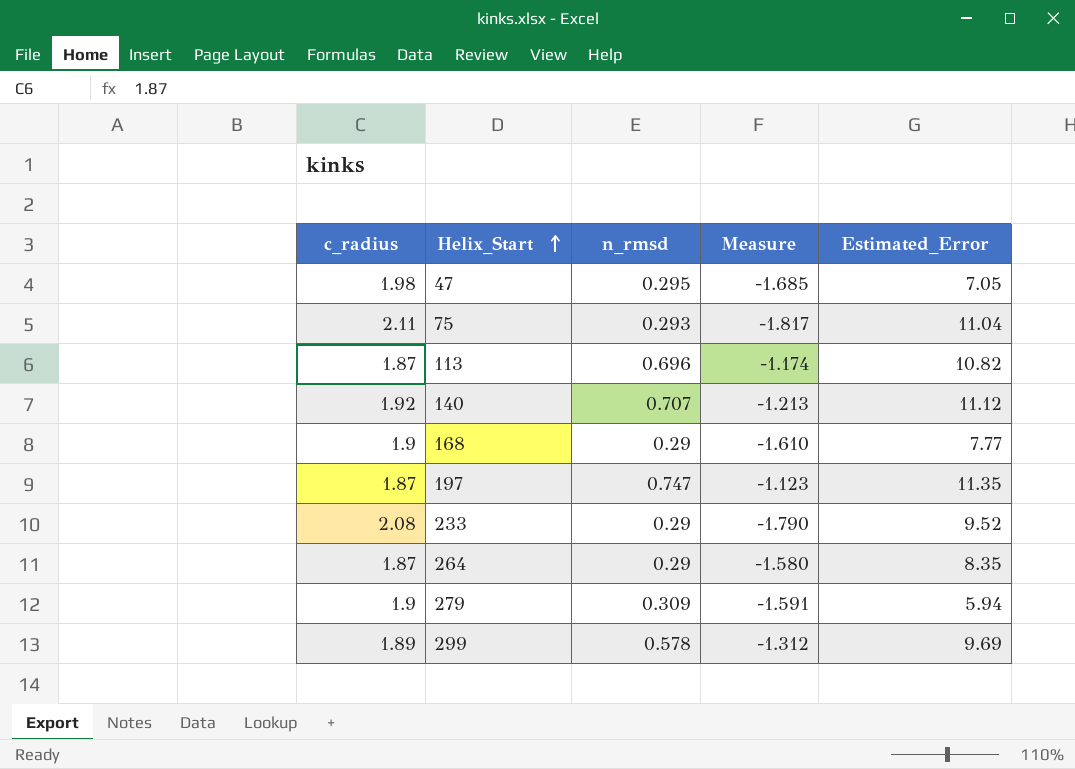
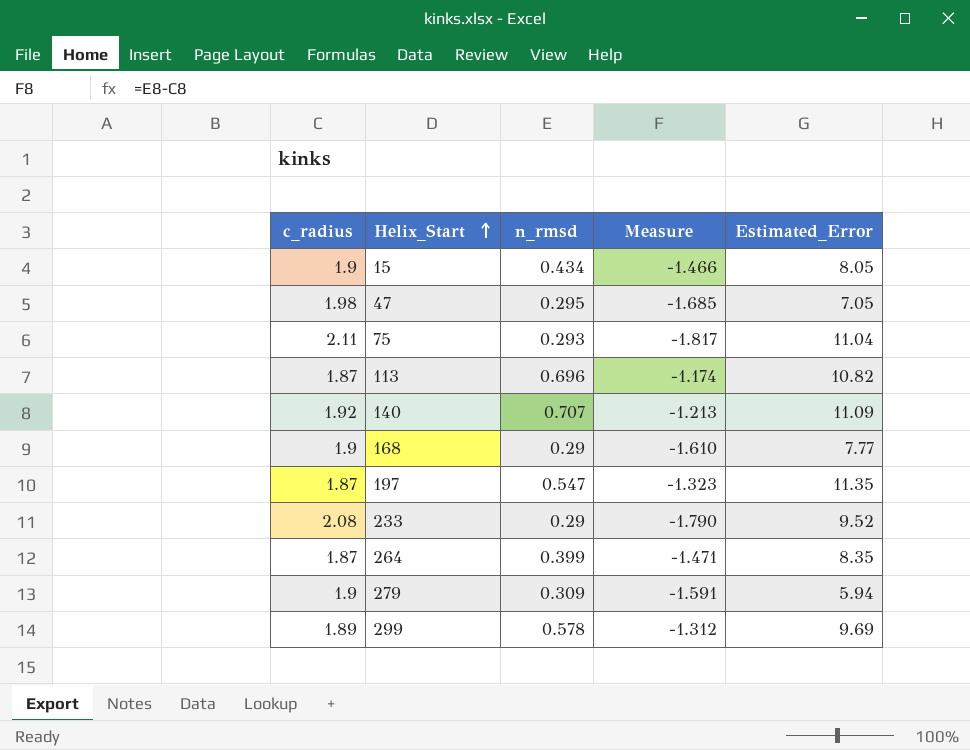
row 15: none -> 1.9 | 0.434 | -1.466 | 8.05
140 | Estimated_Error: 11.12 -> 11.09
197 | n_rmsd: 0.747 -> 0.547
197 | Measure: -1.123 -> -1.323
264 | n_rmsd: 0.29 -> 0.399
264 | Measure: -1.580 -> -1.471

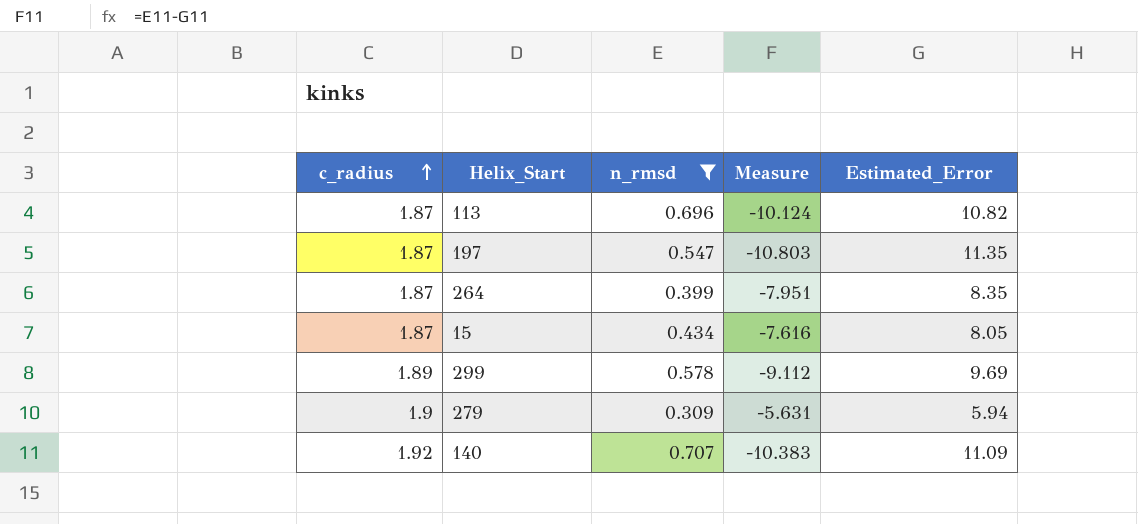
filter: none -> n_rmsd >= 0.309
row order: Helix_Start ascending -> c_radius ascending
column Measure | formula: [n_rmsd] - [c_radius] -> [n_rmsd] - [Estimated_Error]
15 | c_radius: 1.9 -> 1.87

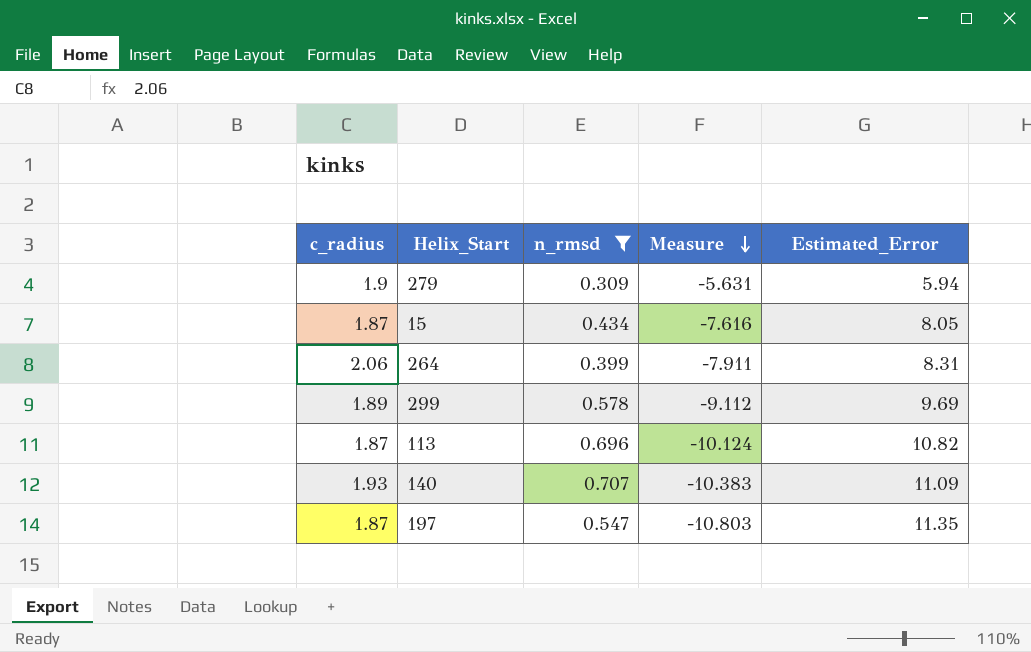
row order: c_radius ascending -> Measure descending
264 | c_radius: 1.87 -> 2.06
264 | Measure: -7.951 -> -7.911
264 | Estimated_Error: 8.35 -> 8.31
140 | c_radius: 1.92 -> 1.93

